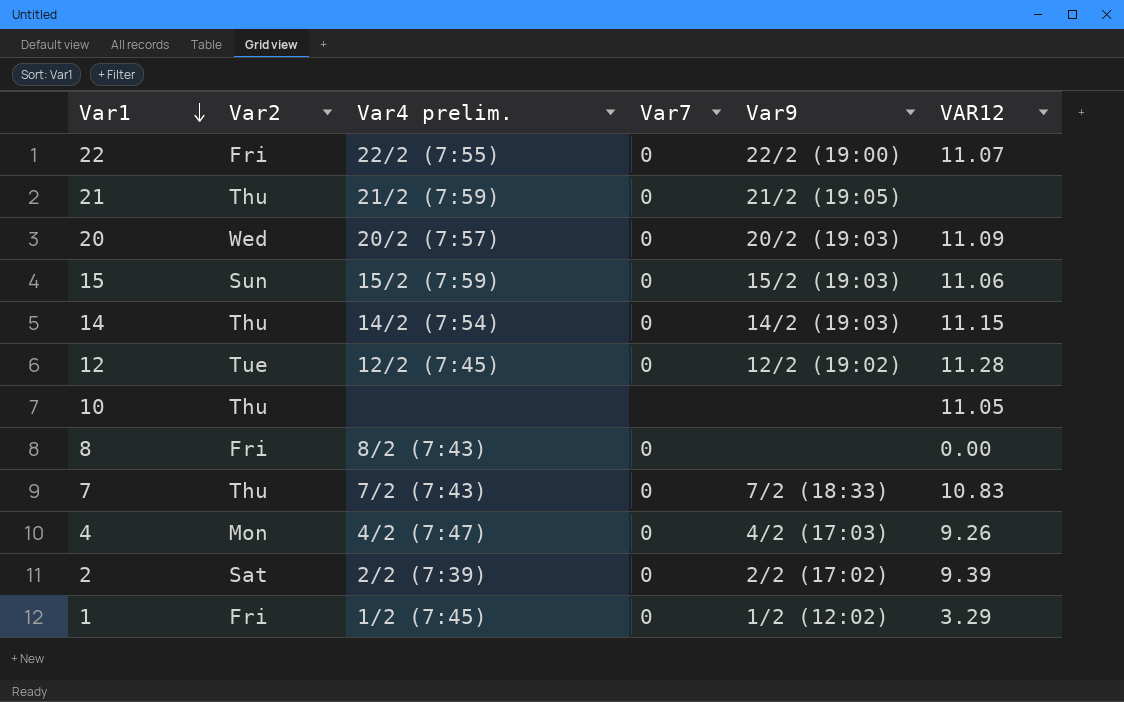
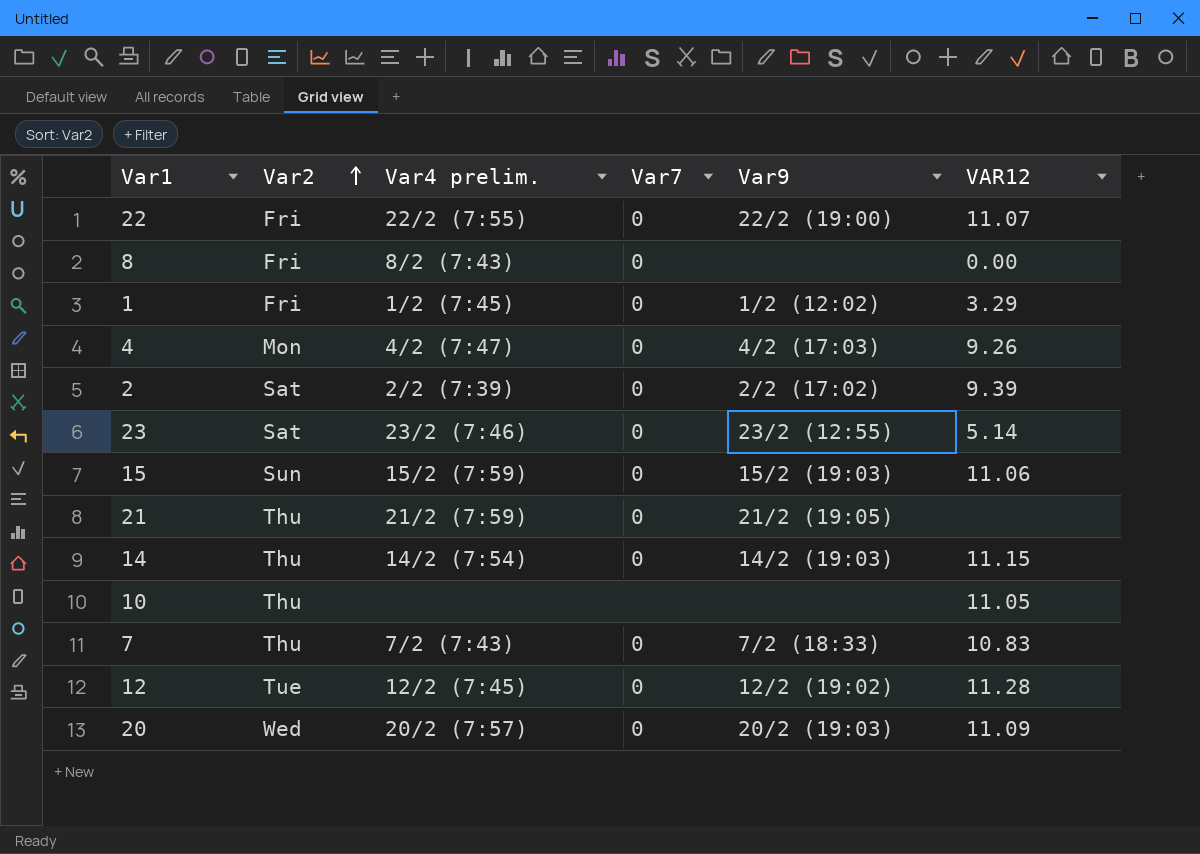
row order: Var1 descending -> Var2 ascending
row 23: none -> Sat | 23/2 (7:46) | 0 | 23/2 (12:55) | 5.14

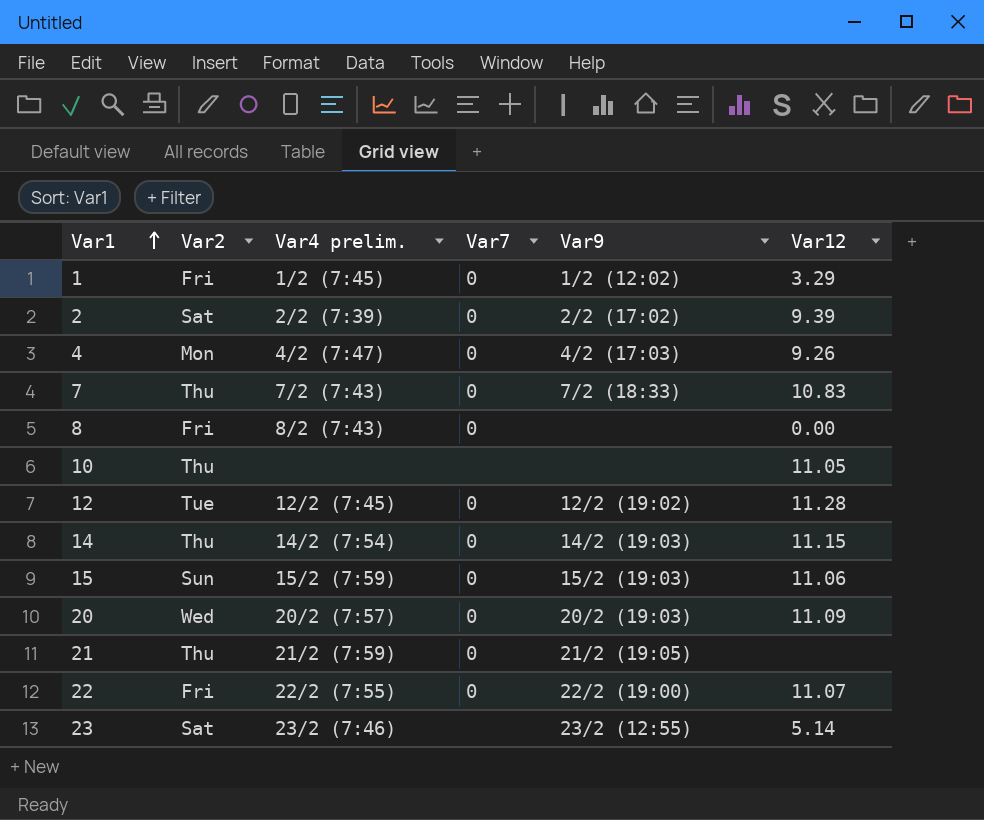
row order: Var2 ascending -> Var1 ascending
column name: VAR12 -> Var12
23 | Var7: 0 -> none

